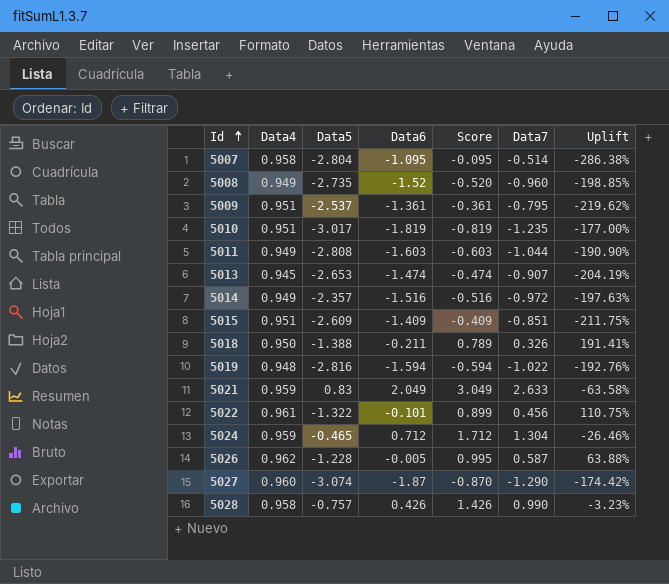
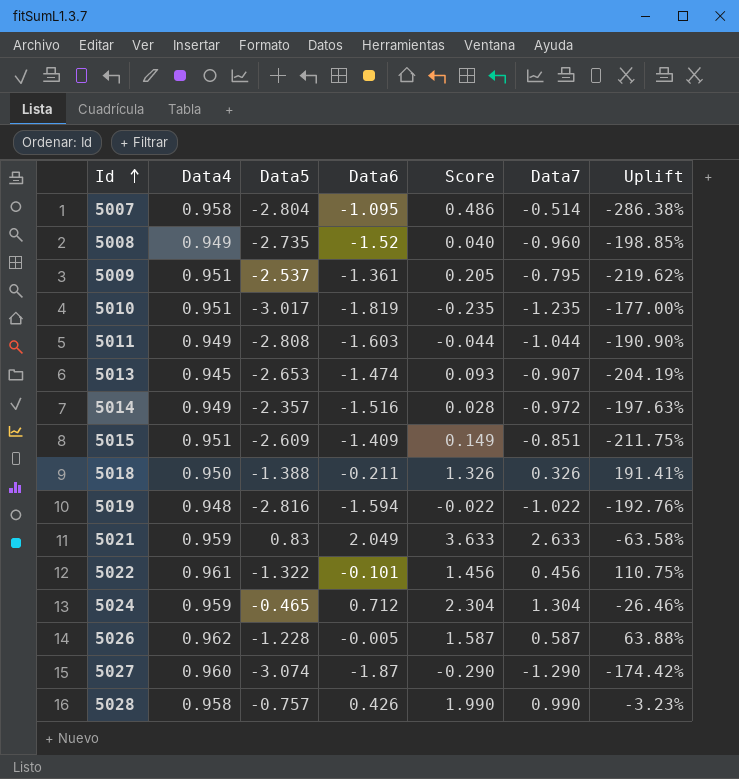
column Score | formula: [Data6] + 1 -> [Data7] + 1

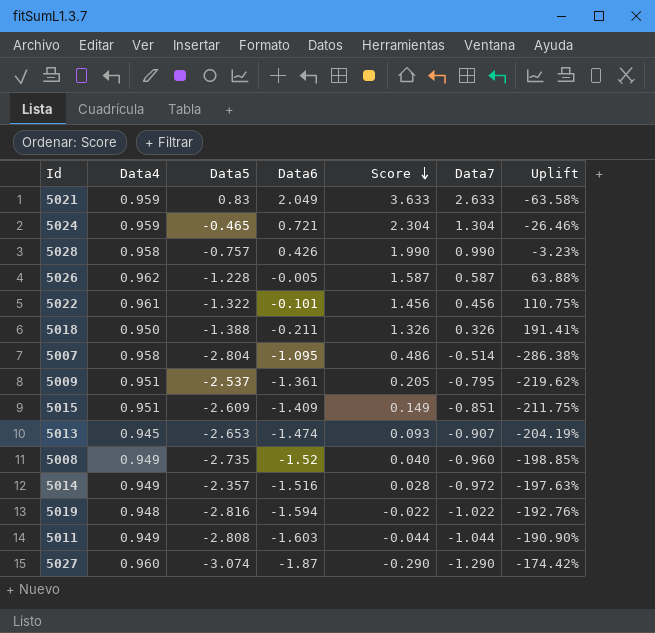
row order: Id ascending -> Score descending
row 5010: 0.951 | -3.017 | -1.819 | -0.235 | -1.235 | -177.00% -> none
5024 | Data6: 0.712 -> 0.721

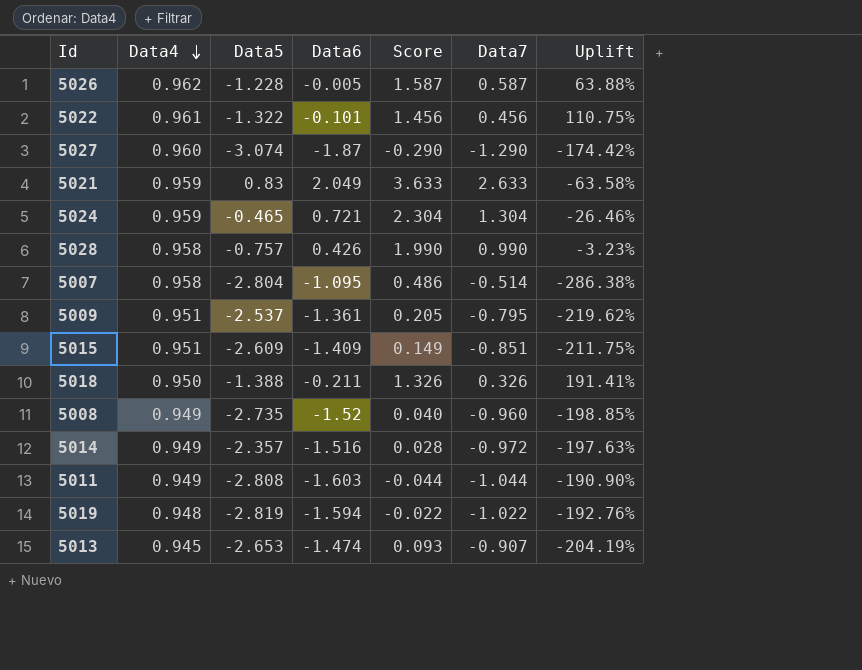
row order: Score descending -> Data4 descending
5019 | Data5: -2.816 -> -2.819

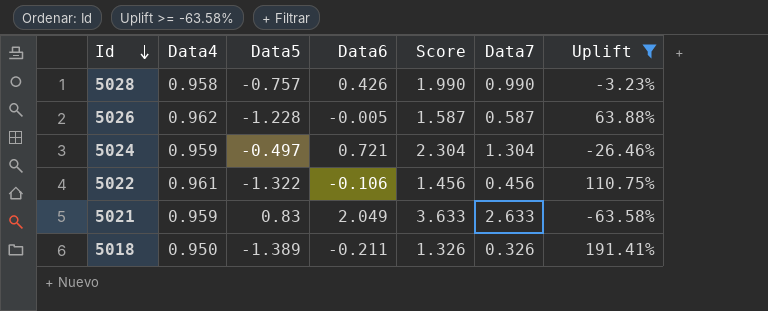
filter: none -> Uplift >= -63.58%
row order: Data4 descending -> Id descending
5024 | Data5: -0.465 -> -0.497
5022 | Data6: -0.101 -> -0.106
5018 | Data5: -1.388 -> -1.389

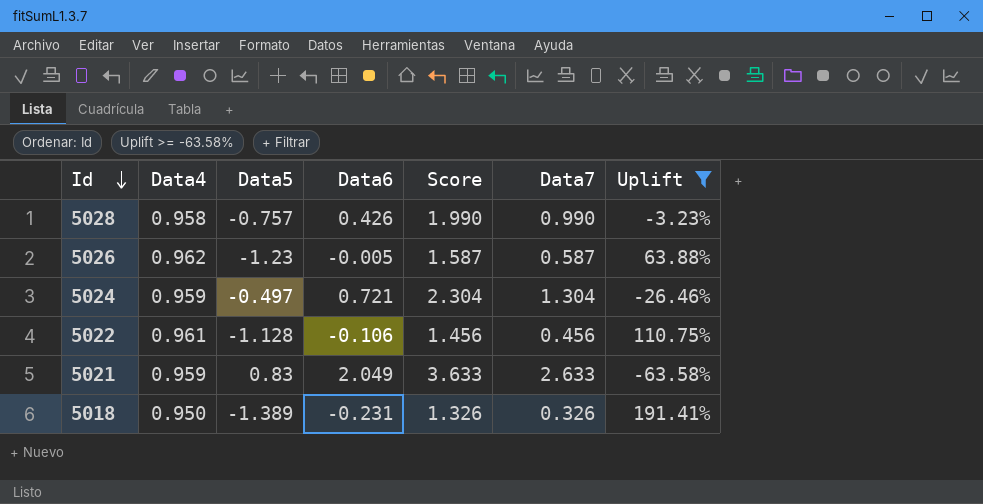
5026 | Data5: -1.228 -> -1.23
5022 | Data5: -1.322 -> -1.128
5018 | Data6: -0.211 -> -0.231

